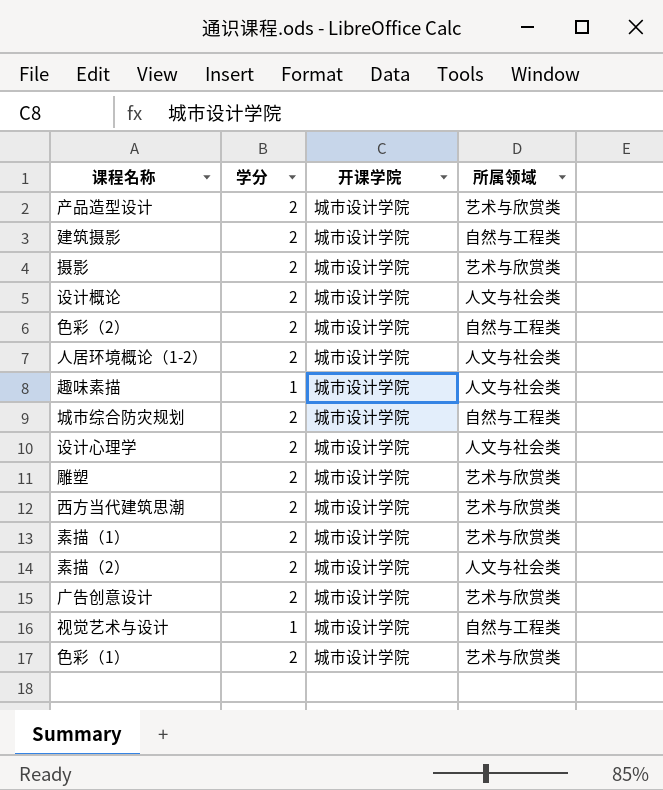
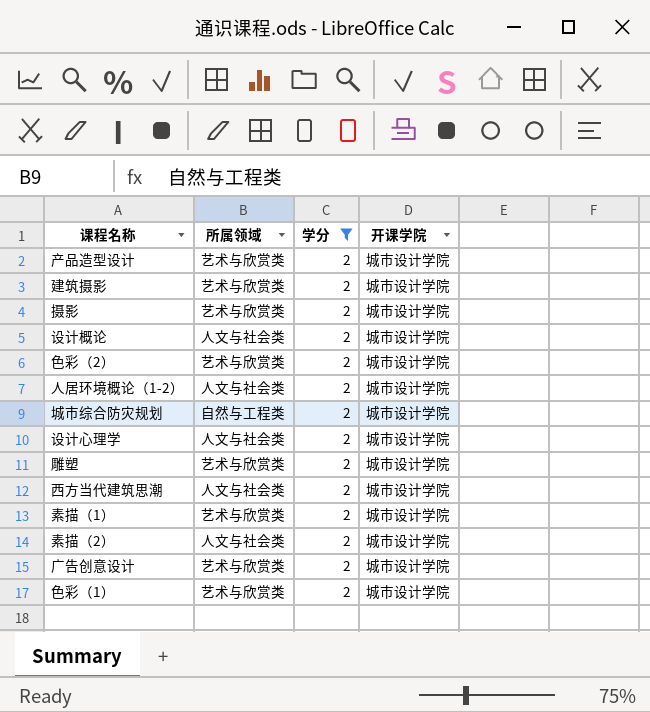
filter: none -> 学分 = 2
column 所属领域 | position: 4 -> 2
建筑摄影 | 所属领域: 自然与工程类 -> 艺术与欣赏类
色彩（2） | 所属领域: 自然与工程类 -> 艺术与欣赏类
西方当代建筑思潮 | 所属领域: 艺术与欣赏类 -> 人文与社会类

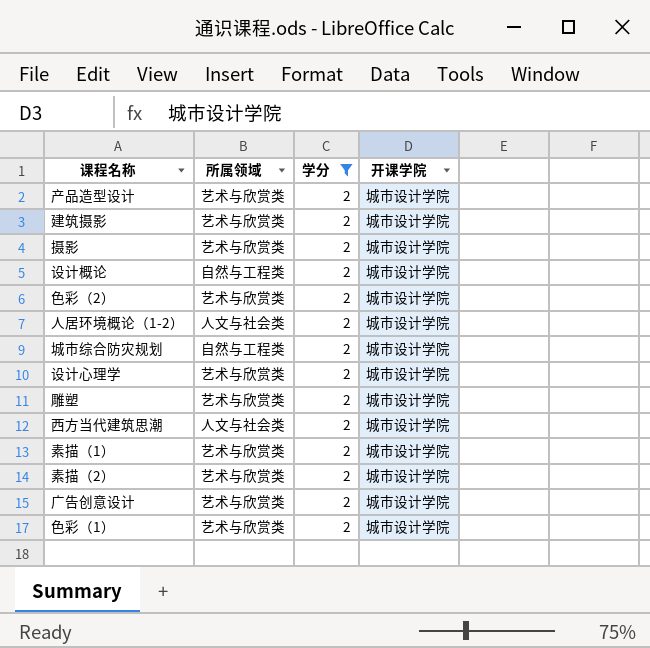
设计概论 | 所属领域: 人文与社会类 -> 自然与工程类
设计心理学 | 所属领域: 人文与社会类 -> 艺术与欣赏类
素描（2） | 所属领域: 人文与社会类 -> 艺术与欣赏类

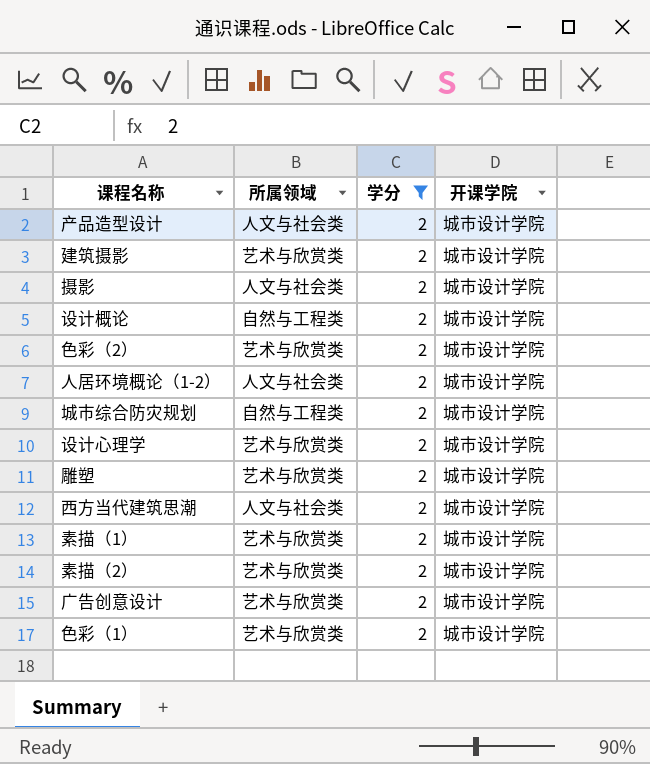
产品造型设计 | 所属领域: 艺术与欣赏类 -> 人文与社会类
摄影 | 所属领域: 艺术与欣赏类 -> 人文与社会类

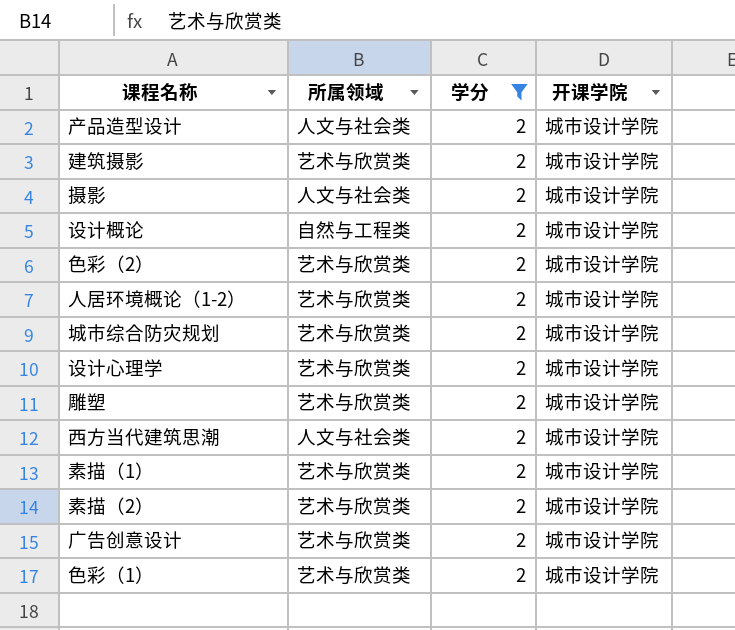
人居环境概论（1-2） | 所属领域: 人文与社会类 -> 艺术与欣赏类
城市综合防灾规划 | 所属领域: 自然与工程类 -> 艺术与欣赏类

